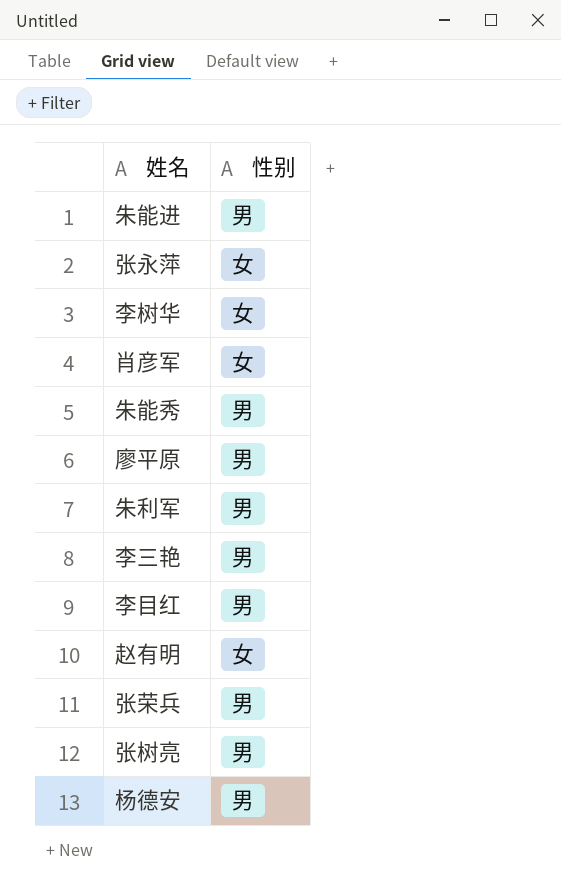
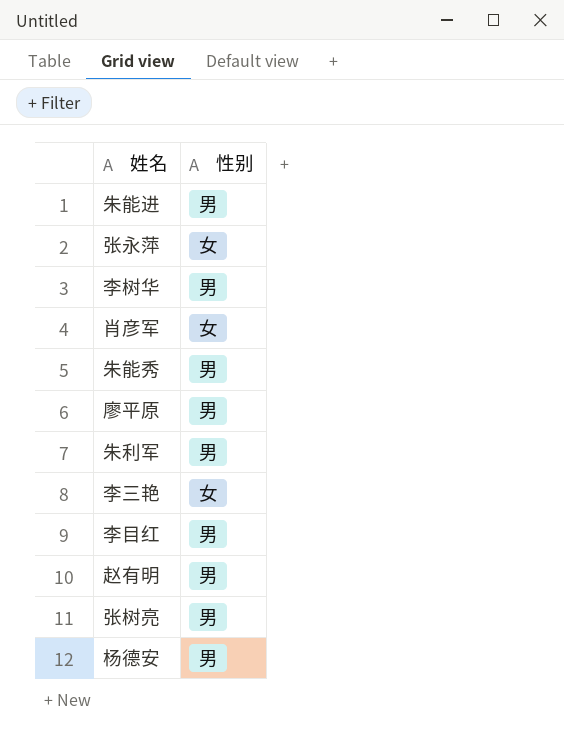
row 张荣兵: 男 -> none
李树华 | 性别: 女 -> 男
李三艳 | 性别: 男 -> 女
赵有明 | 性别: 女 -> 男

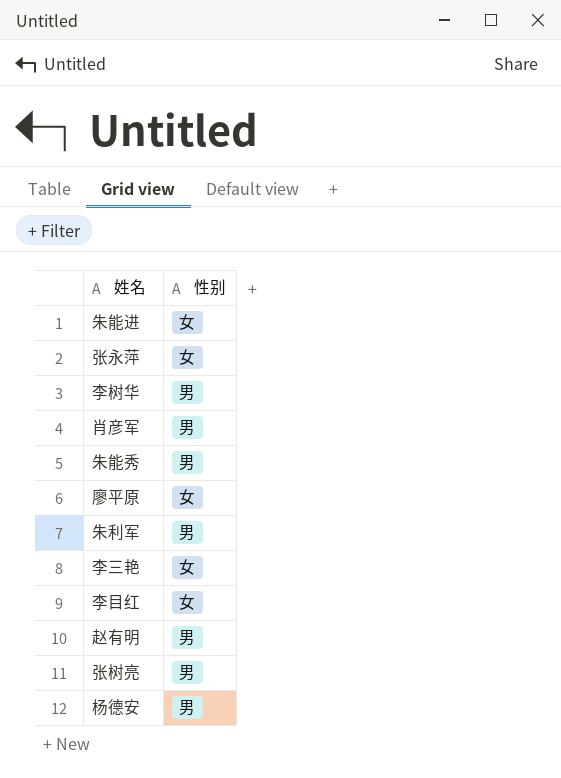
朱能进 | 性别: 男 -> 女
肖彦军 | 性别: 女 -> 男
廖平原 | 性别: 男 -> 女
李目红 | 性别: 男 -> 女

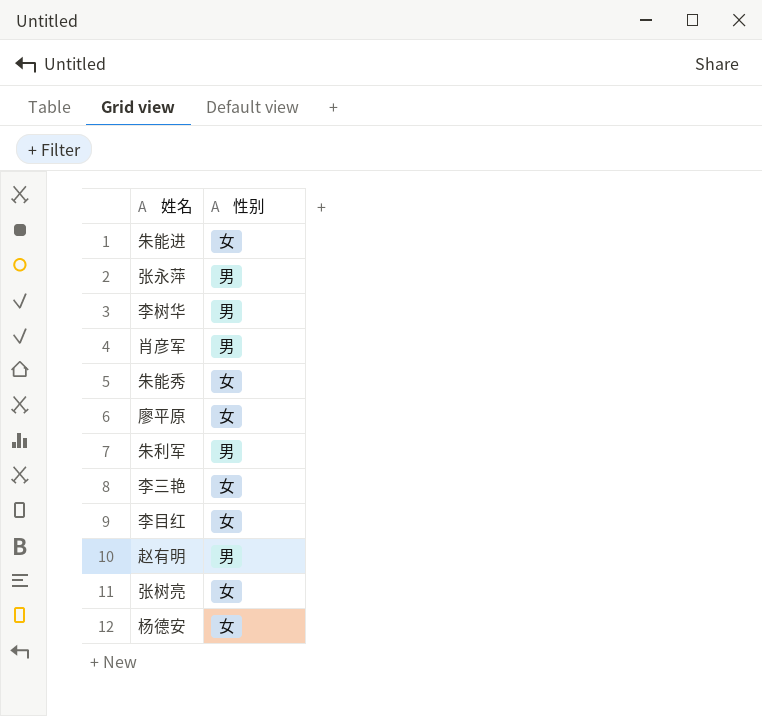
张永萍 | 性别: 女 -> 男
朱能秀 | 性别: 男 -> 女
张树亮 | 性别: 男 -> 女
杨德安 | 性别: 男 -> 女

